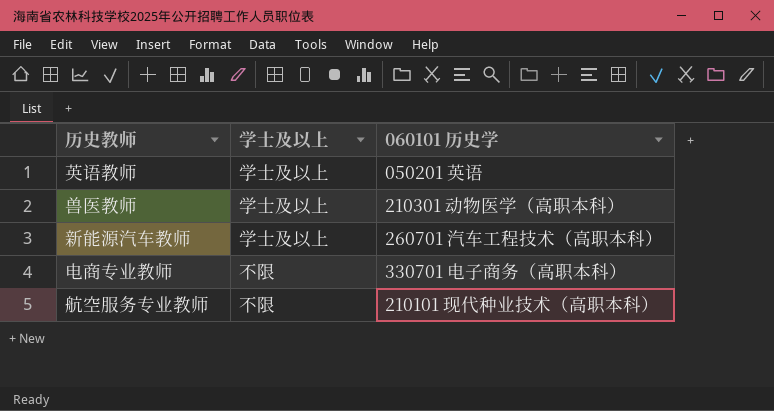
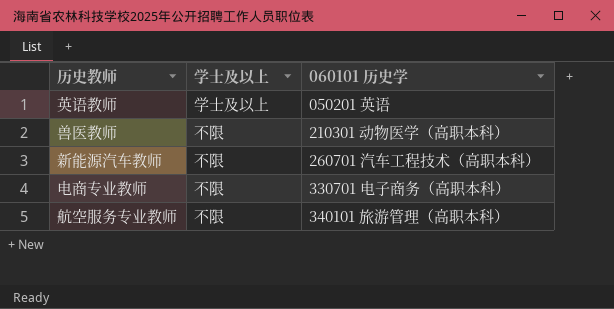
兽医教师 | 学士及以上: 学士及以上 -> 不限
新能源汽车教师 | 学士及以上: 学士及以上 -> 不限
航空服务专业教师 | 060101 历史学: 210101 现代种业技术（高职本科） -> 340101 旅游管理（高职本科）

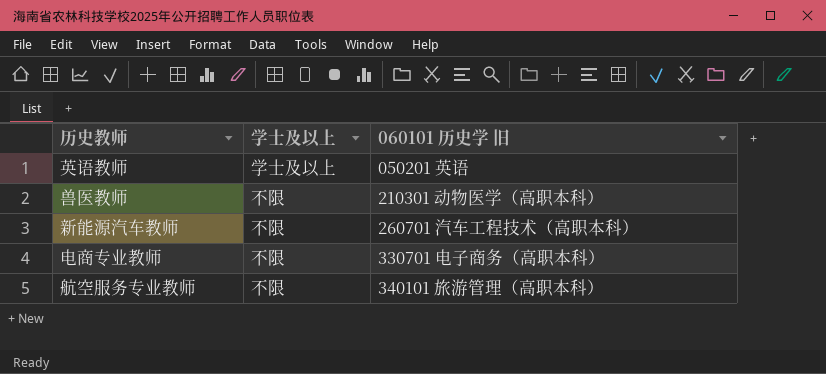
column name: 060101 历史学 -> 060101 历史学 旧

